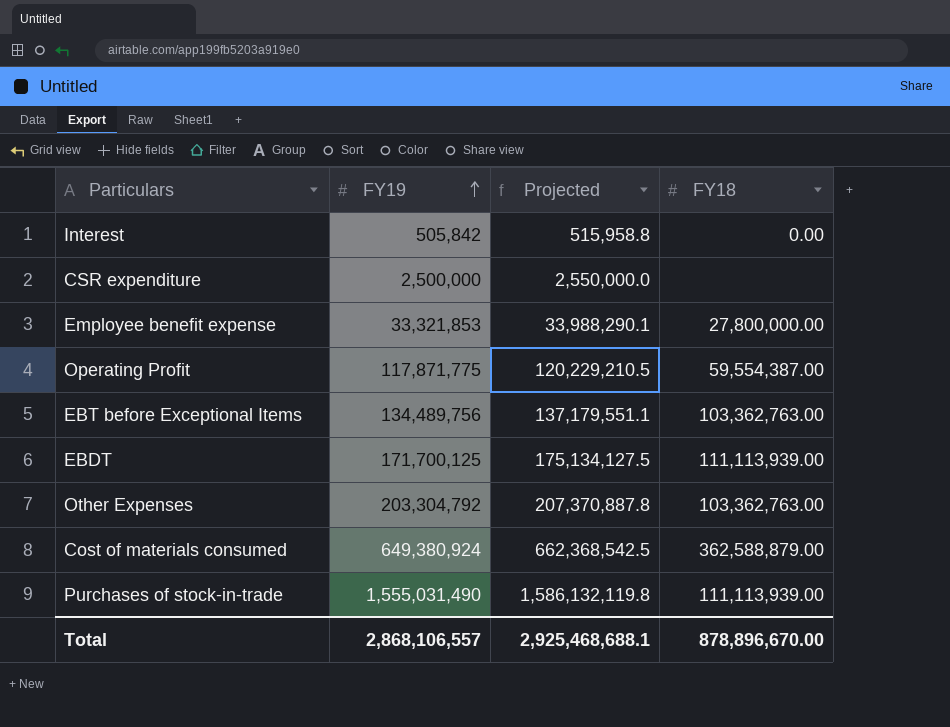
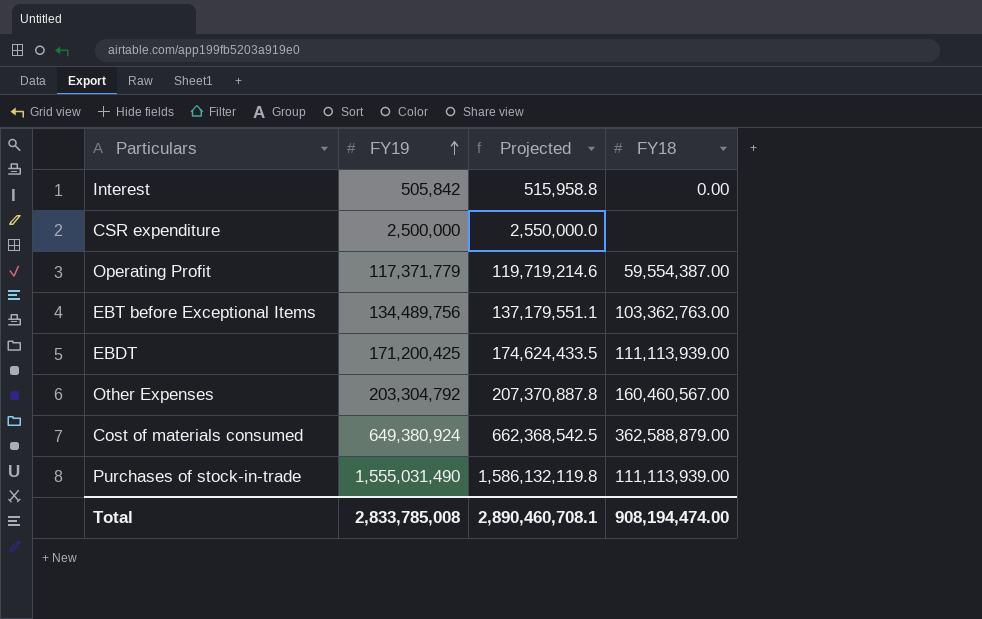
row Employee benefit expense: 33,321,853 | 33,988,290.1 | 27,800,000.00 -> none
Operating Profit | FY19: 117,871,775 -> 117,371,779
Operating Profit | Projected: 120,229,210.5 -> 119,719,214.6
EBDT | FY19: 171,700,125 -> 171,200,425
EBDT | Projected: 175,134,127.5 -> 174,624,433.5
Other Expenses | FY18: 103,362,763.00 -> 160,460,567.00
Total | FY19: 2,868,106,557 -> 2,833,785,008
Total | Projected: 2,925,468,688.1 -> 2,890,460,708.1
Total | FY18: 878,896,670.00 -> 908,194,474.00

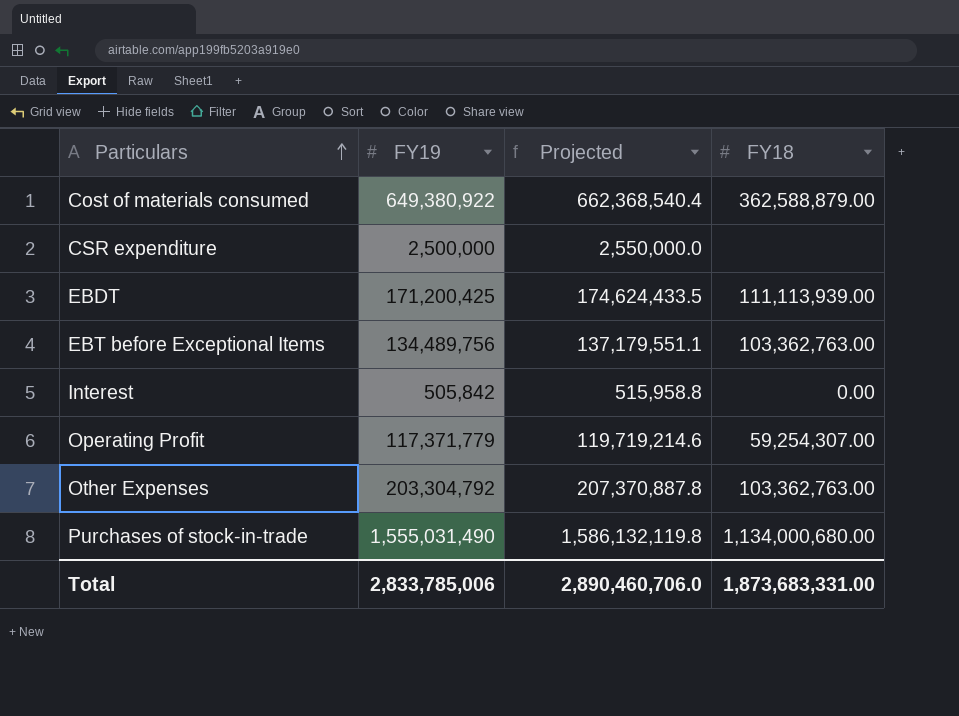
row order: FY19 ascending -> Particulars ascending
Cost of materials consumed | FY19: 649,380,924 -> 649,380,922
Cost of materials consumed | Projected: 662,368,542.5 -> 662,368,540.4
Operating Profit | FY18: 59,554,387.00 -> 59,254,307.00
Other Expenses | FY18: 160,460,567.00 -> 103,362,763.00
Purchases of stock-in-trade | FY18: 111,113,939.00 -> 1,134,000,680.00
Total | FY19: 2,833,785,008 -> 2,833,785,006
Total | Projected: 2,890,460,708.1 -> 2,890,460,706.0
Total | FY18: 908,194,474.00 -> 1,873,683,331.00

